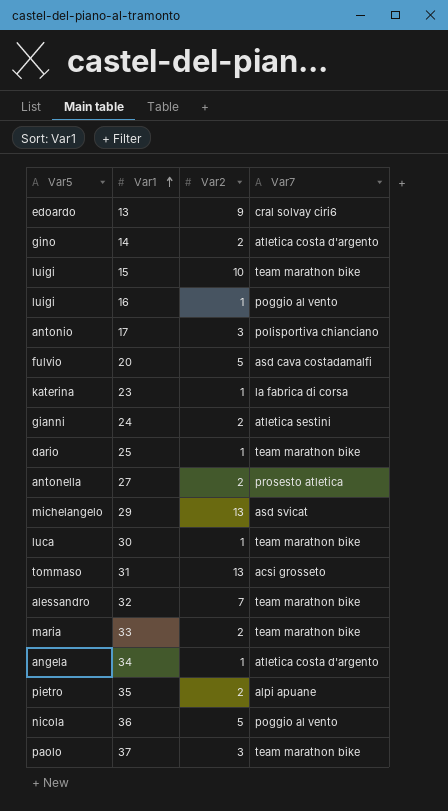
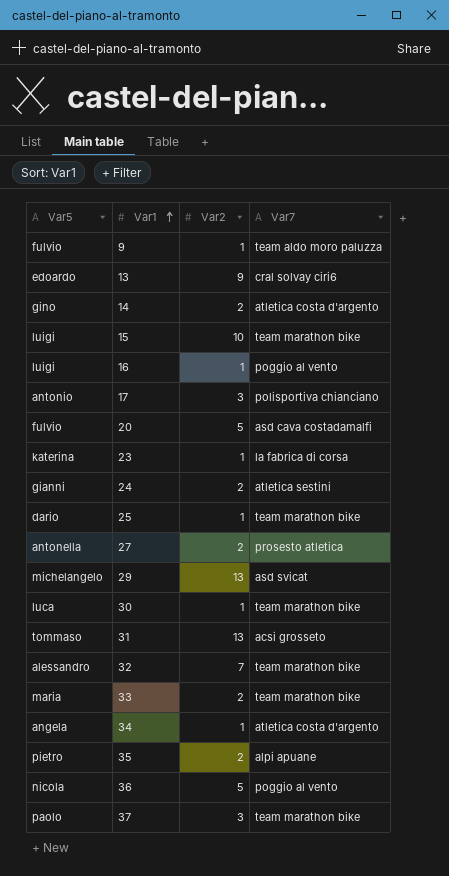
row 9: none -> fulvio | 1 | team aldo moro paluzza

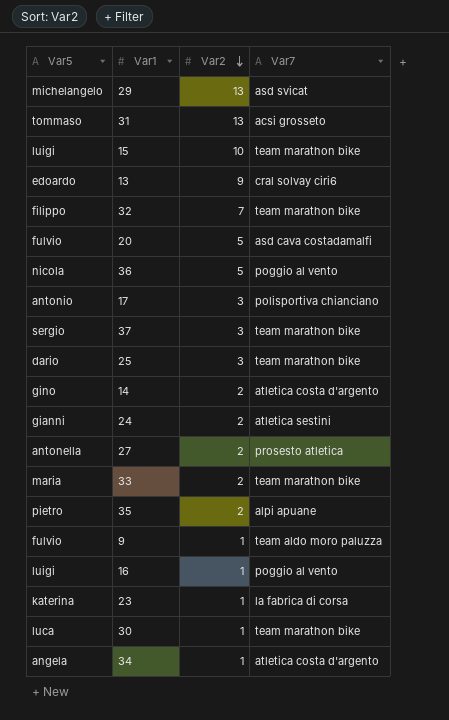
row order: Var1 ascending -> Var2 descending
32 | Var5: alessandro -> filippo
37 | Var5: paolo -> sergio
25 | Var2: 1 -> 3

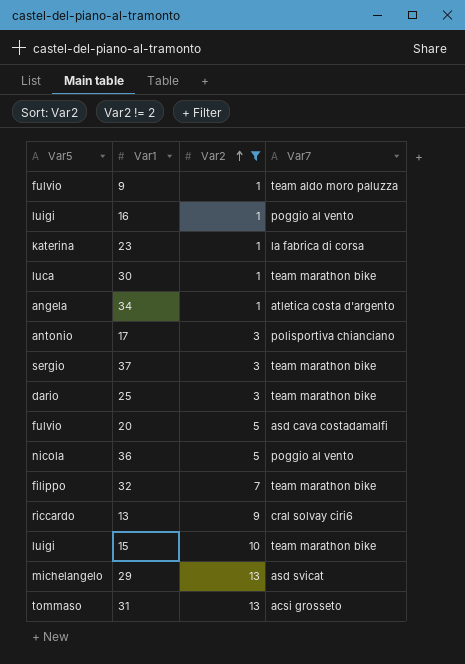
filter: none -> Var2 != 2
row order: Var2 descending -> Var2 ascending
13 | Var5: edoardo -> riccardo

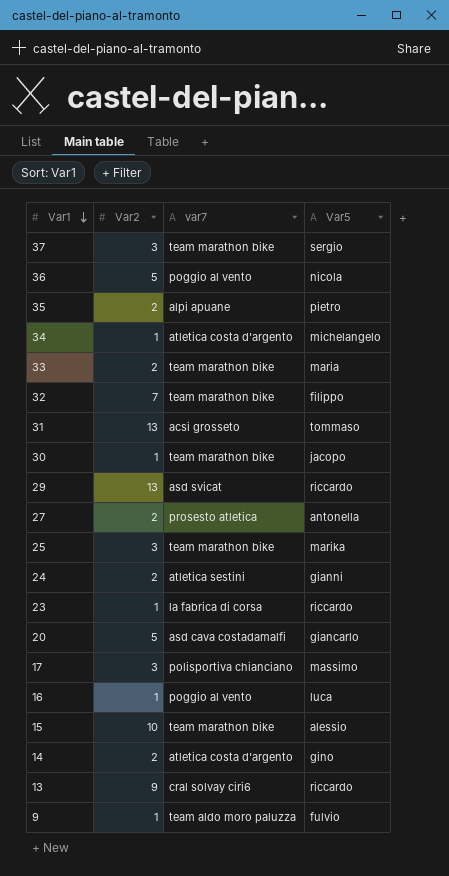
filter: Var2 != 2 -> none
row order: Var2 ascending -> Var1 descending
column name: Var7 -> var7
column Var5 | position: 1 -> 4
34 | Var5: angela -> michelangelo
30 | Var5: luca -> jacopo
29 | Var5: michelangelo -> riccardo
25 | Var5: dario -> marika
23 | Var5: katerina -> riccardo
20 | Var5: fulvio -> giancarlo
17 | Var5: antonio -> massimo
16 | Var5: luigi -> luca
15 | Var5: luigi -> alessio

